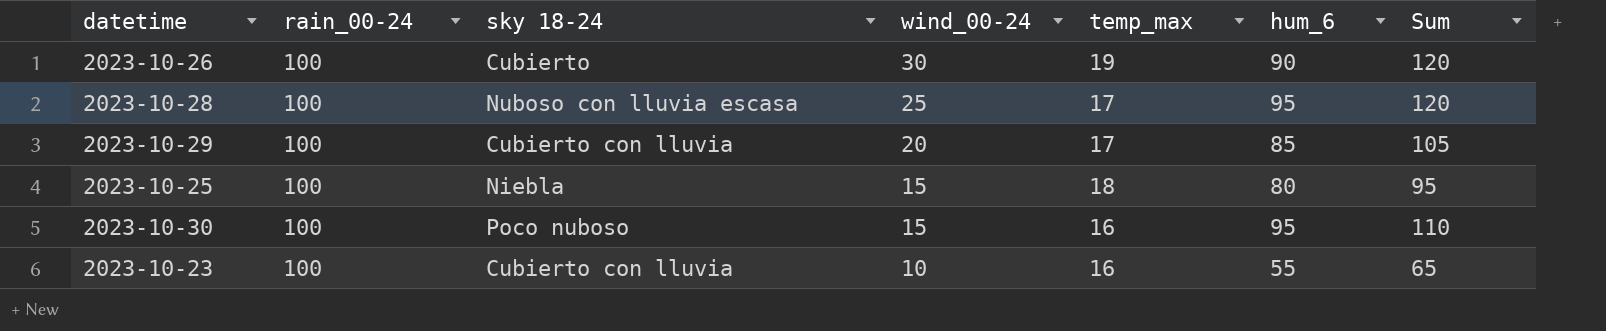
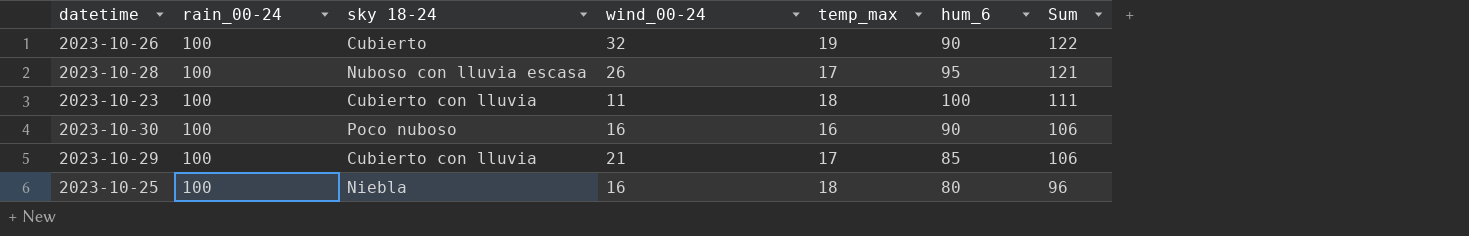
row order: wind_00-24 descending -> Sum descending
2023-10-26 | wind_00-24: 30 -> 32
2023-10-26 | Sum: 120 -> 122
2023-10-28 | wind_00-24: 25 -> 26
2023-10-28 | Sum: 120 -> 121
2023-10-23 | wind_00-24: 10 -> 11
2023-10-23 | temp_max: 16 -> 18
2023-10-23 | hum_6: 55 -> 100
2023-10-23 | Sum: 65 -> 111
2023-10-30 | wind_00-24: 15 -> 16
2023-10-30 | hum_6: 95 -> 90
2023-10-30 | Sum: 110 -> 106
2023-10-29 | wind_00-24: 20 -> 21
2023-10-29 | Sum: 105 -> 106
2023-10-25 | wind_00-24: 15 -> 16
2023-10-25 | Sum: 95 -> 96

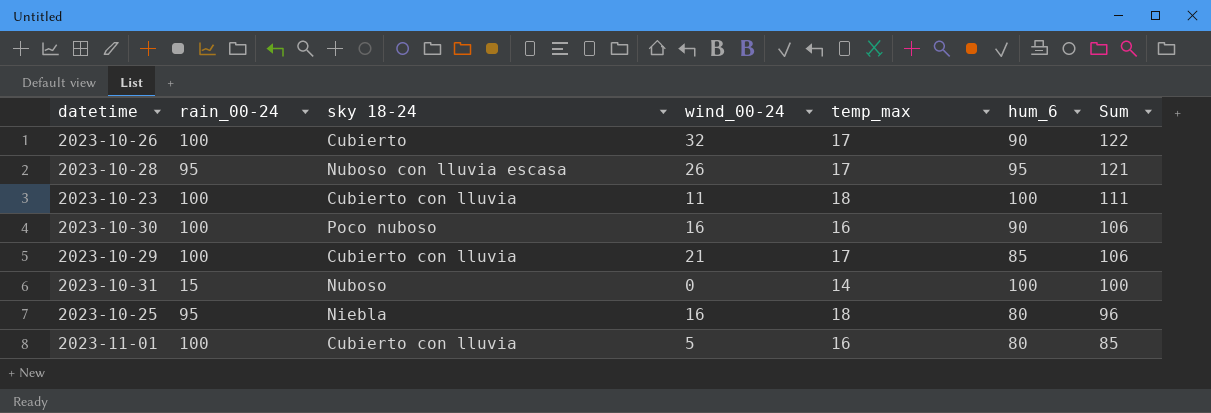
2023-10-26 | temp_max: 19 -> 17
2023-10-28 | rain_00-24: 100 -> 95
row 2023-10-31: none -> 15 | Nuboso | 0 | 14 | 100 | 100
2023-10-25 | rain_00-24: 100 -> 95
row 2023-11-01: none -> 100 | Cubierto con lluvia | 5 | 16 | 80 | 85

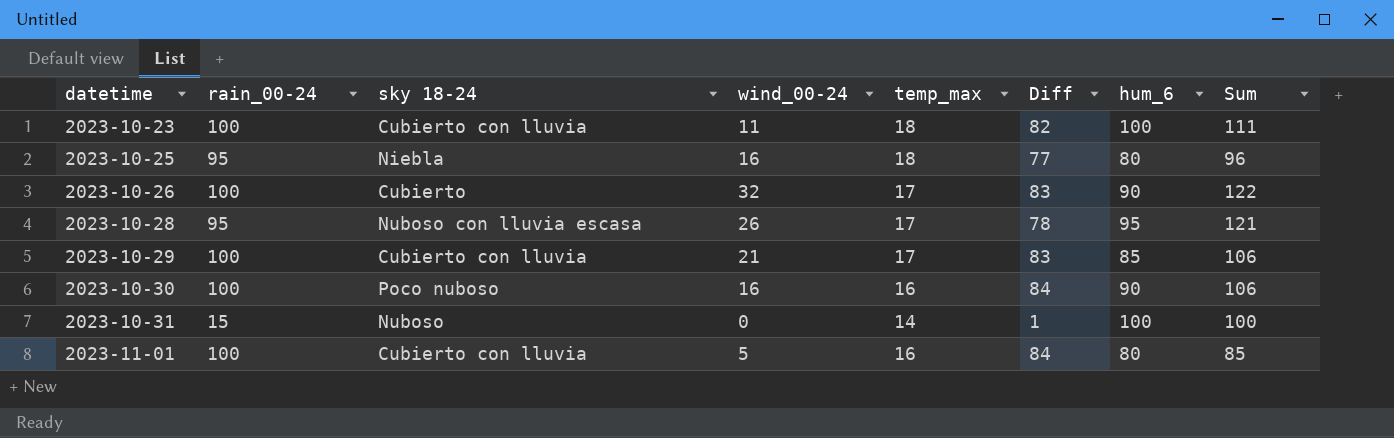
row order: Sum descending -> datetime ascending
column Diff | formula: none -> [rain_00-24] - [temp_max]

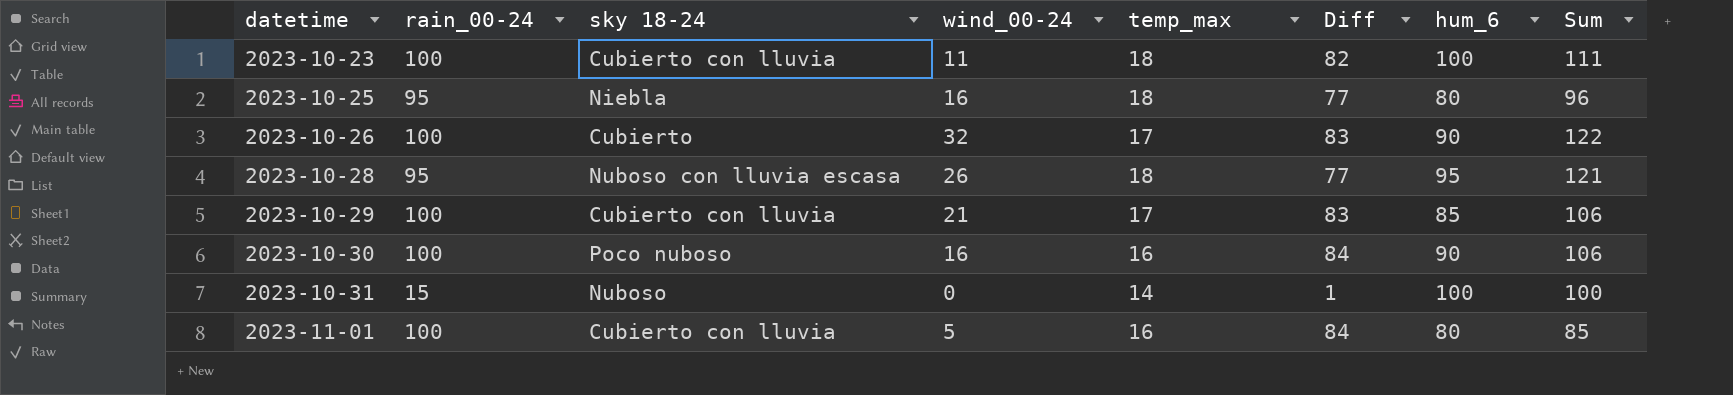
2023-10-28 | temp_max: 17 -> 18
2023-10-28 | Diff: 78 -> 77

